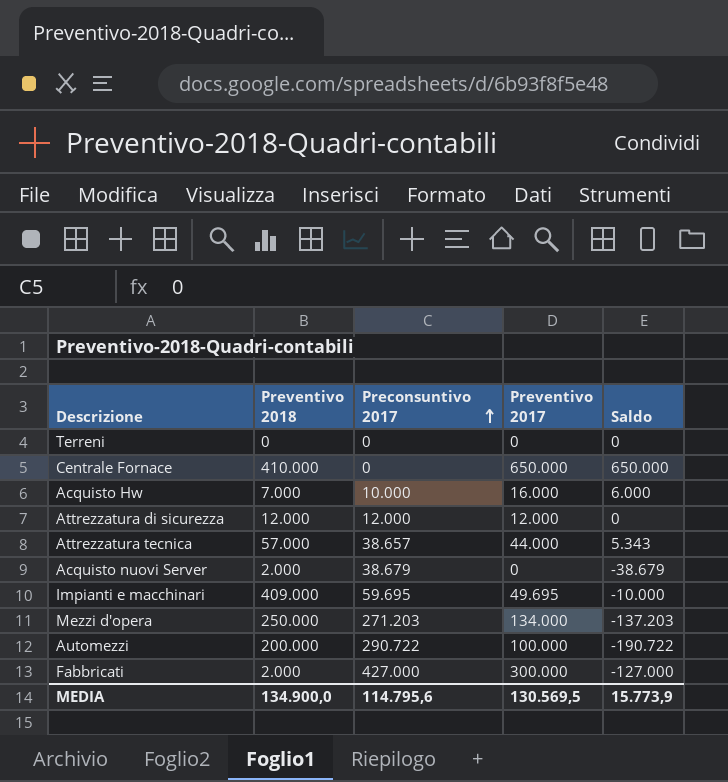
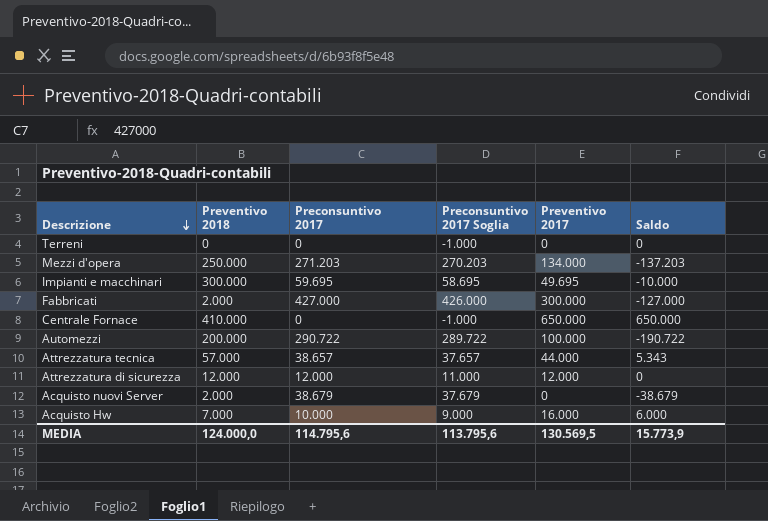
row order: Preconsuntivo 2017 ascending -> Descrizione descending
column Preconsuntivo 2017 Soglia | formula: none -> [Preconsuntivo 2017] - 1000
Impianti e macchinari | Preventivo 2018: 409.000 -> 300.000
MEDIA | Preventivo 2018: 134.900,0 -> 124.000,0

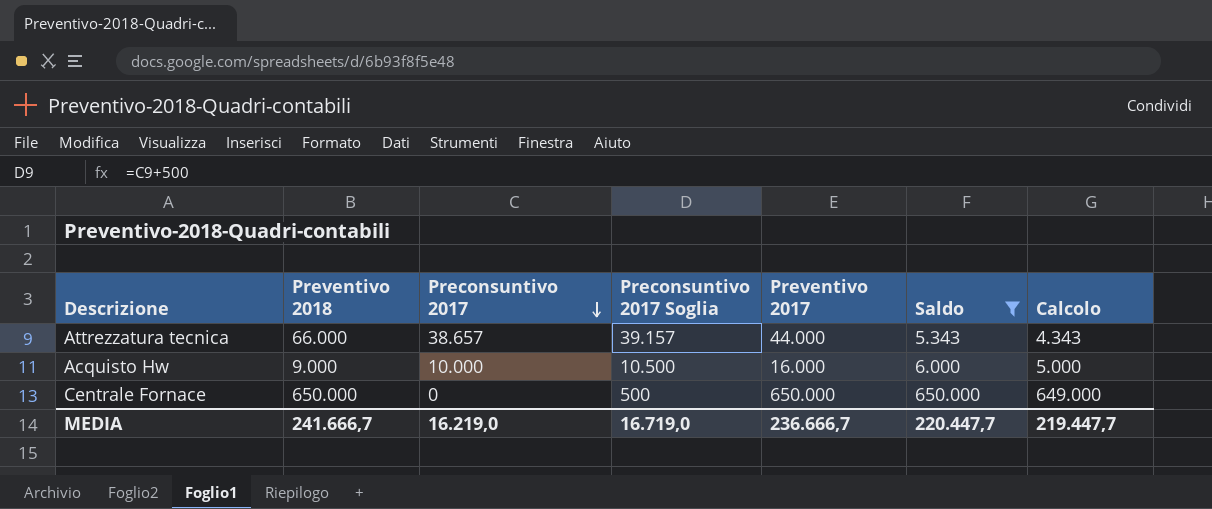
filter: none -> Saldo >= 5.343
row order: Descrizione descending -> Preconsuntivo 2017 descending
column Preconsuntivo 2017 Soglia | formula: [Preconsuntivo 2017] - 1000 -> [Preconsuntivo 2017] + 500
column Calcolo | formula: none -> [Saldo] - 1000
Attrezzatura tecnica | Preventivo 2018: 57.000 -> 66.000
Acquisto Hw | Preventivo 2018: 7.000 -> 9.000
Centrale Fornace | Preventivo 2018: 410.000 -> 650.000
MEDIA | Preventivo 2018: 124.000,0 -> 241.666,7
MEDIA | Preconsuntivo 2017: 114.795,6 -> 16.219,0
MEDIA | Preconsuntivo 2017 Soglia: 113.795,6 -> 16.719,0
MEDIA | Preventivo 2017: 130.569,5 -> 236.666,7
MEDIA | Saldo: 15.773,9 -> 220.447,7

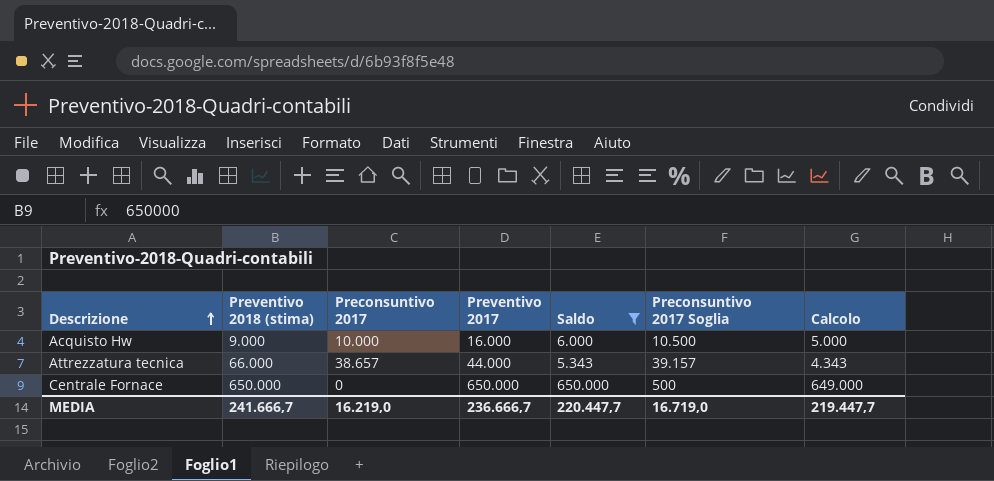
row order: Preconsuntivo 2017 descending -> Descrizione ascending
column name: Preventivo 2018 -> Preventivo 2018 (stima)
column Preconsuntivo 2017 Soglia | position: 4 -> 6

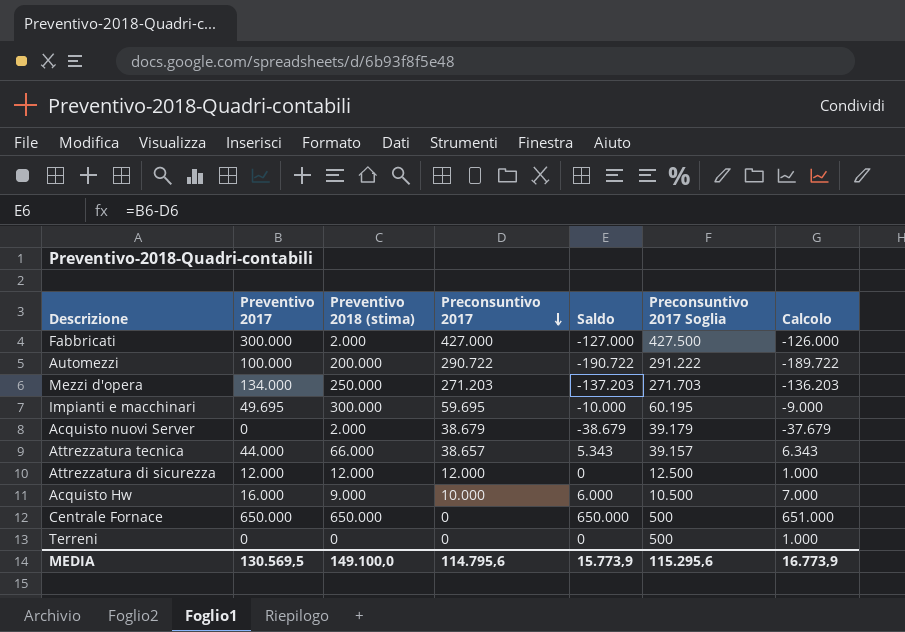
filter: Saldo >= 5.343 -> none
row order: Descrizione ascending -> Preconsuntivo 2017 descending
column Preventivo 2017 | position: 4 -> 2
column Calcolo | formula: [Saldo] - 1000 -> [Saldo] + 1000
MEDIA | Preventivo 2017: 236.666,7 -> 130.569,5
MEDIA | Preventivo 2018 (stima): 241.666,7 -> 149.100,0
MEDIA | Preconsuntivo 2017: 16.219,0 -> 114.795,6
MEDIA | Saldo: 220.447,7 -> 15.773,9
MEDIA | Preconsuntivo 2017 Soglia: 16.719,0 -> 115.295,6
MEDIA | Calcolo: 219.447,7 -> 16.773,9

